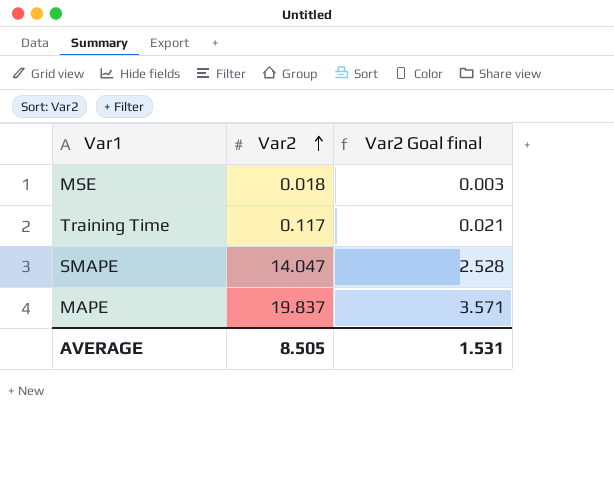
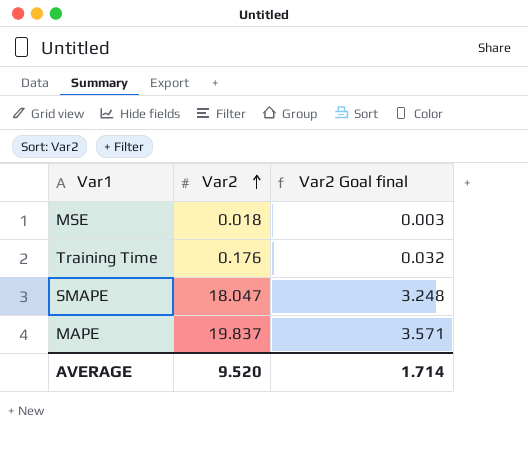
Training Time | Var2: 0.117 -> 0.176
Training Time | Var2 Goal final: 0.021 -> 0.032
SMAPE | Var2: 14.047 -> 18.047
SMAPE | Var2 Goal final: 2.528 -> 3.248
AVERAGE | Var2: 8.505 -> 9.520
AVERAGE | Var2 Goal final: 1.531 -> 1.714

